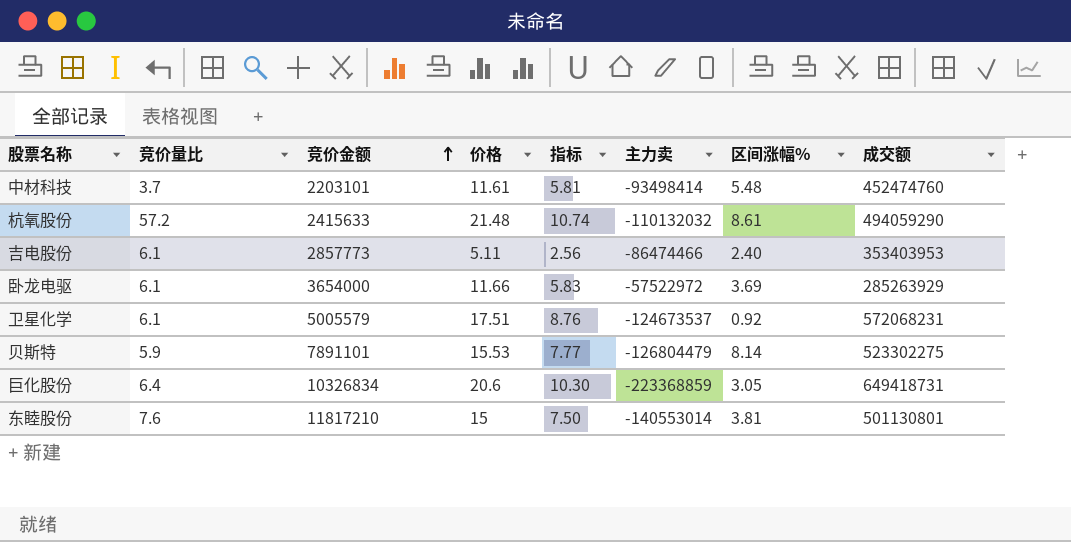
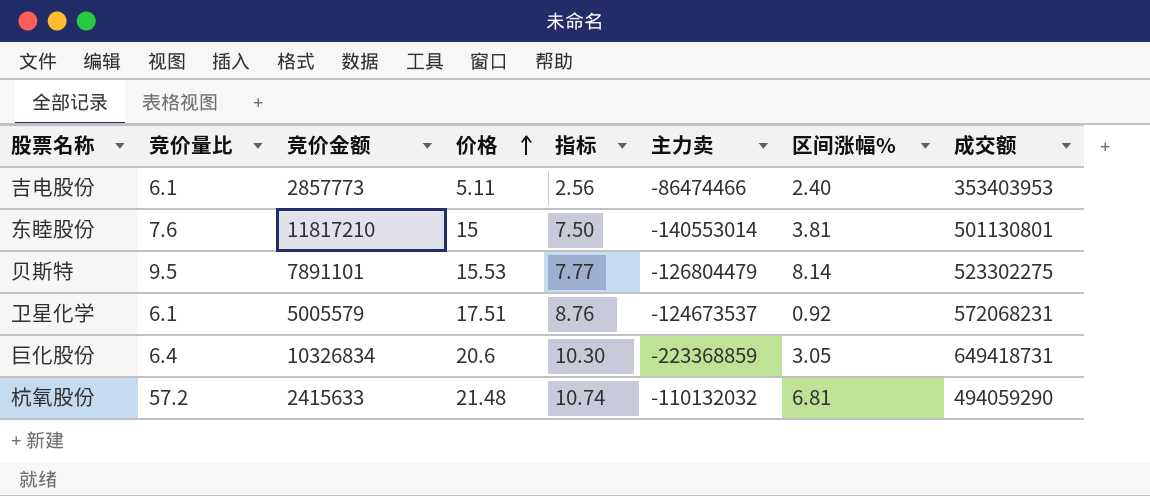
row order: 竞价金额 ascending -> 价格 ascending
row 中材科技: 3.7 | 2203101 | 11.61 | 5.81 | -93498414 | 5.48 | 452474760 -> none
row 卧龙电驱: 6.1 | 3654000 | 11.66 | 5.83 | -57522972 | 3.69 | 285263929 -> none
贝斯特 | 竞价量比: 5.9 -> 9.5
杭氧股份 | 区间涨幅%: 8.61 -> 6.81

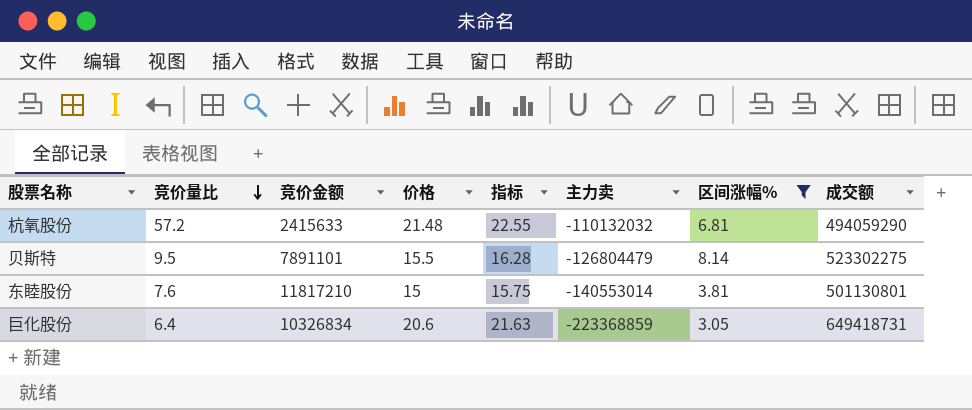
filter: none -> 区间涨幅% >= 3.05
row order: 价格 ascending -> 竞价量比 descending
column 指标 | formula: [价格] * 0.5 -> [价格] * 1.05
贝斯特 | 价格: 15.53 -> 15.5

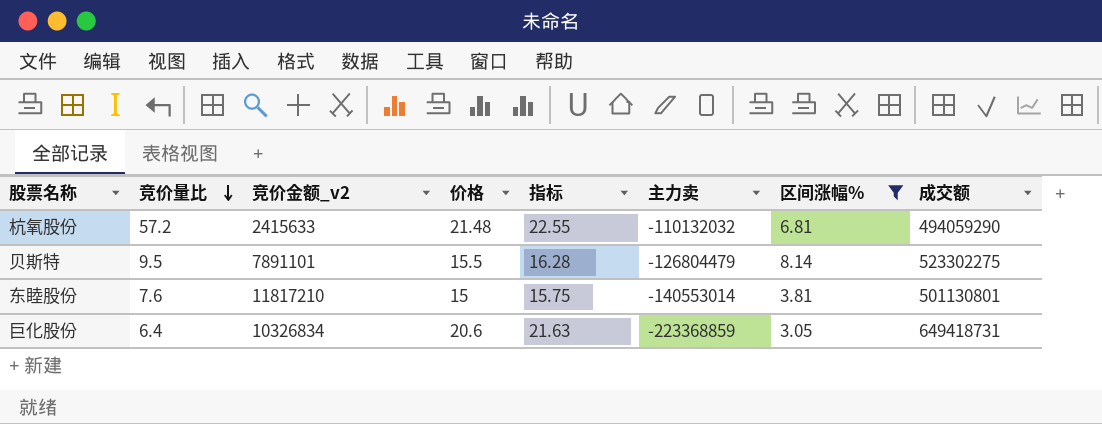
column name: 竞价金额 -> 竞价金额_v2

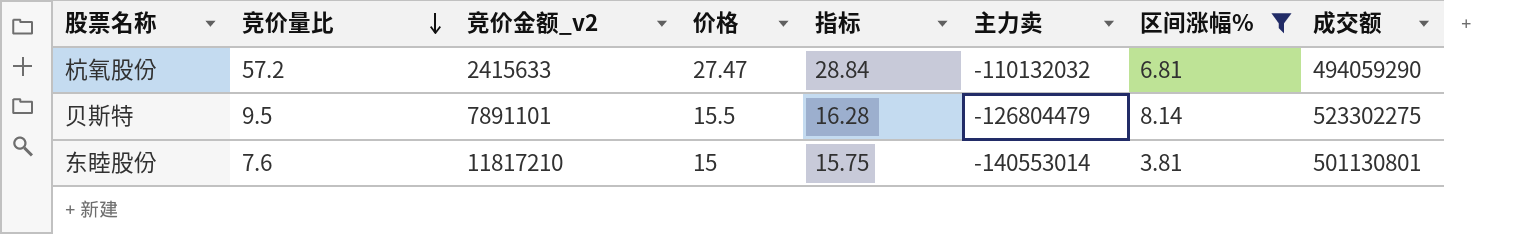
row 巨化股份: 6.4 | 10326834 | 20.6 | 21.63 | -223368859 | 3.05 | 649418731 -> none
杭氧股份 | 价格: 21.48 -> 27.47
杭氧股份 | 指标: 22.55 -> 28.84

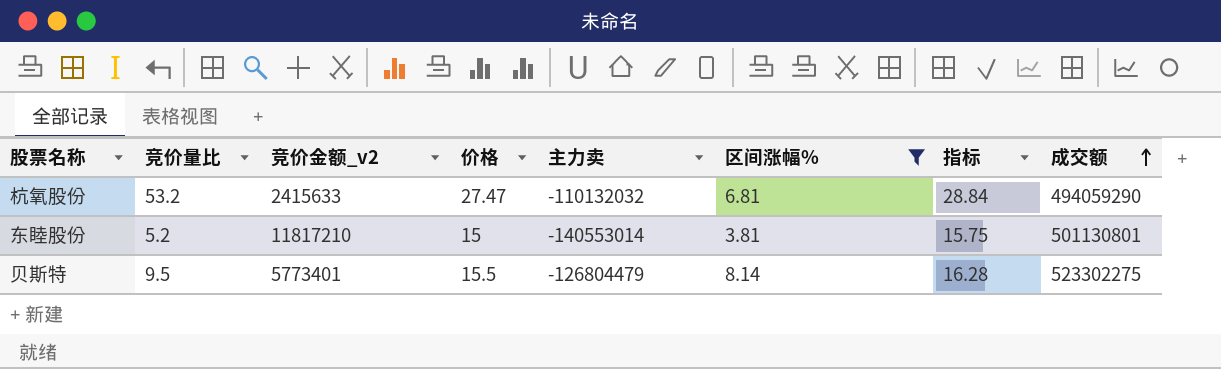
row order: 竞价量比 descending -> 成交额 ascending
column 指标 | position: 5 -> 7
杭氧股份 | 竞价量比: 57.2 -> 53.2
东睦股份 | 竞价量比: 7.6 -> 5.2
贝斯特 | 竞价金额_v2: 7891101 -> 5773401

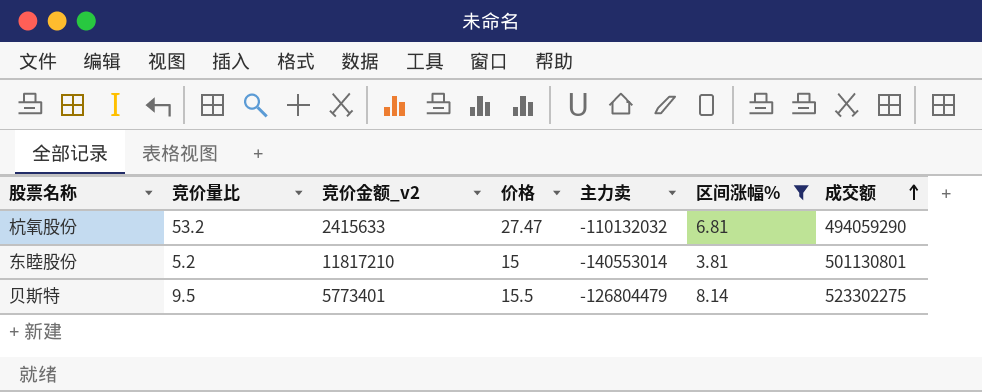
column 指标 | formula: [价格] * 1.05 -> none

